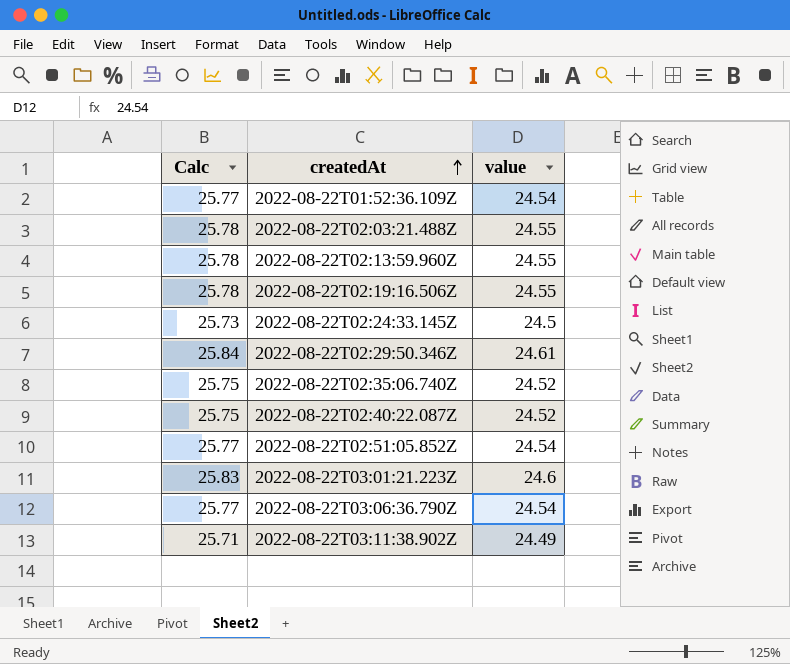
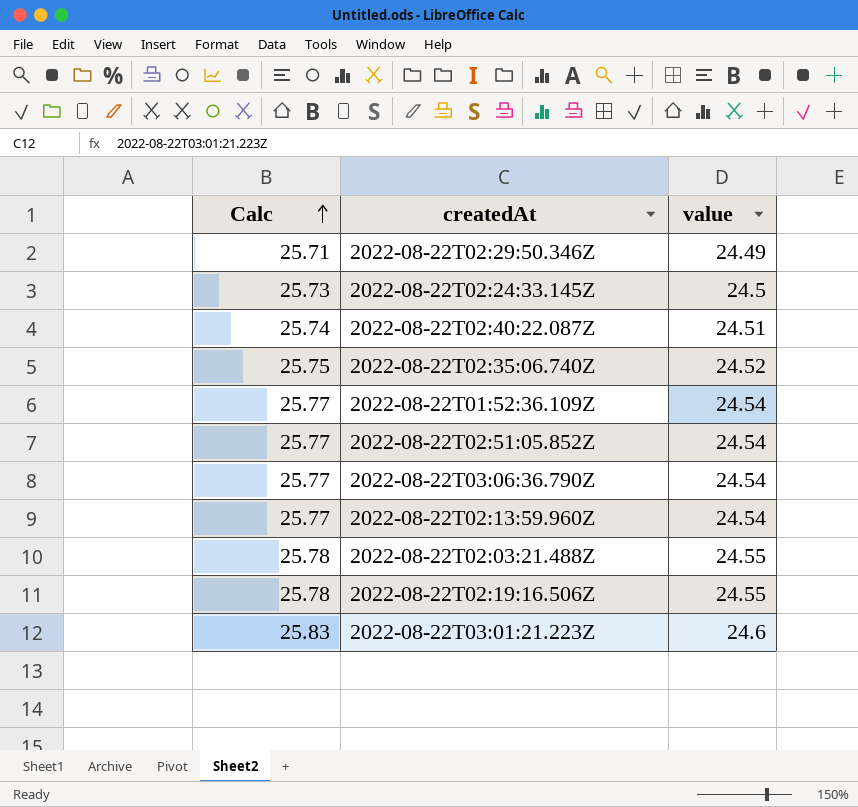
row order: createdAt ascending -> Calc ascending
row 2022-08-22T03:11:38.902Z: 25.71 | 24.49 -> none
2022-08-22T02:29:50.346Z | Calc: 25.84 -> 25.71
2022-08-22T02:29:50.346Z | value: 24.61 -> 24.49
2022-08-22T02:40:22.087Z | Calc: 25.75 -> 25.74
2022-08-22T02:40:22.087Z | value: 24.52 -> 24.51
2022-08-22T02:13:59.960Z | Calc: 25.78 -> 25.77
2022-08-22T02:13:59.960Z | value: 24.55 -> 24.54

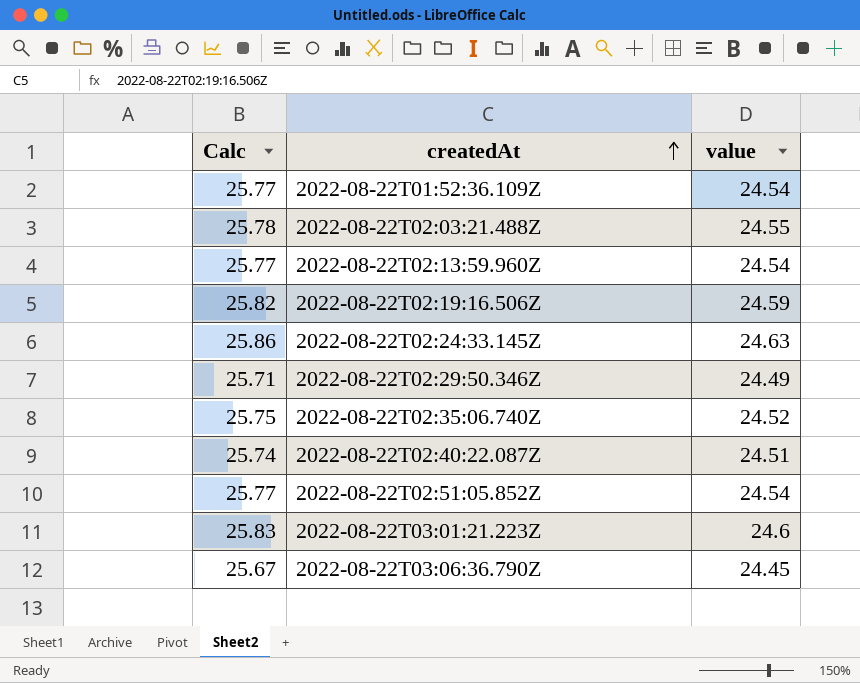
row order: Calc ascending -> createdAt ascending
2022-08-22T02:19:16.506Z | Calc: 25.78 -> 25.82
2022-08-22T02:19:16.506Z | value: 24.55 -> 24.59
2022-08-22T02:24:33.145Z | Calc: 25.73 -> 25.86
2022-08-22T02:24:33.145Z | value: 24.5 -> 24.63
2022-08-22T03:06:36.790Z | Calc: 25.77 -> 25.67
2022-08-22T03:06:36.790Z | value: 24.54 -> 24.45

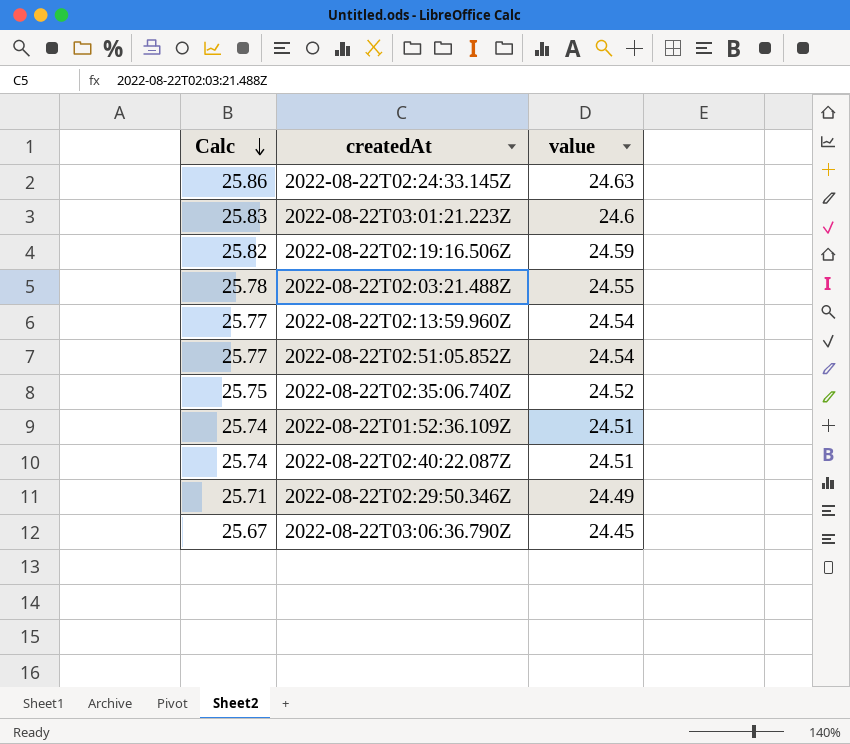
row order: createdAt ascending -> Calc descending
2022-08-22T01:52:36.109Z | Calc: 25.77 -> 25.74
2022-08-22T01:52:36.109Z | value: 24.54 -> 24.51

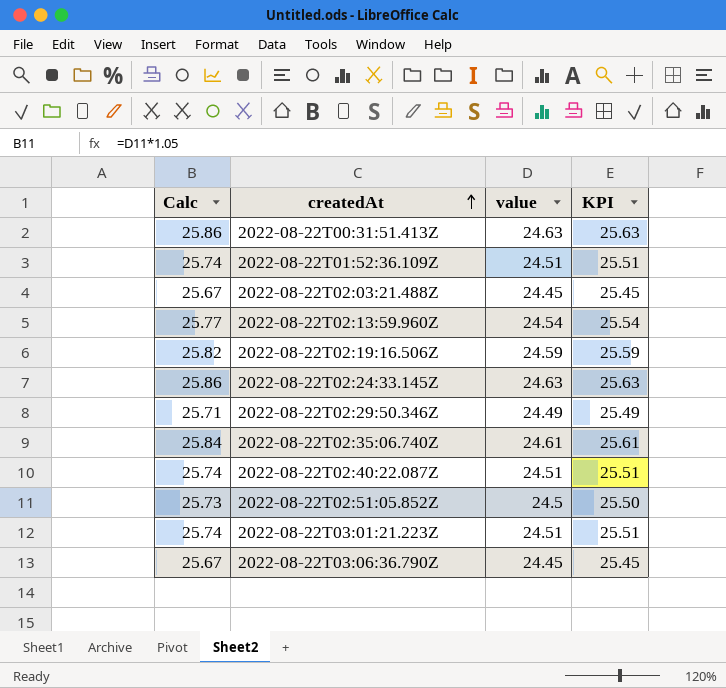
row order: Calc descending -> createdAt ascending
column KPI | formula: none -> [value] + 1
row 2022-08-22T00:31:51.413Z: none -> 25.86 | 24.63 | 25.63
2022-08-22T02:03:21.488Z | Calc: 25.78 -> 25.67
2022-08-22T02:03:21.488Z | value: 24.55 -> 24.45
2022-08-22T02:35:06.740Z | Calc: 25.75 -> 25.84
2022-08-22T02:35:06.740Z | value: 24.52 -> 24.61
2022-08-22T02:51:05.852Z | Calc: 25.77 -> 25.73
2022-08-22T02:51:05.852Z | value: 24.54 -> 24.5
2022-08-22T03:01:21.223Z | Calc: 25.83 -> 25.74
2022-08-22T03:01:21.223Z | value: 24.6 -> 24.51

